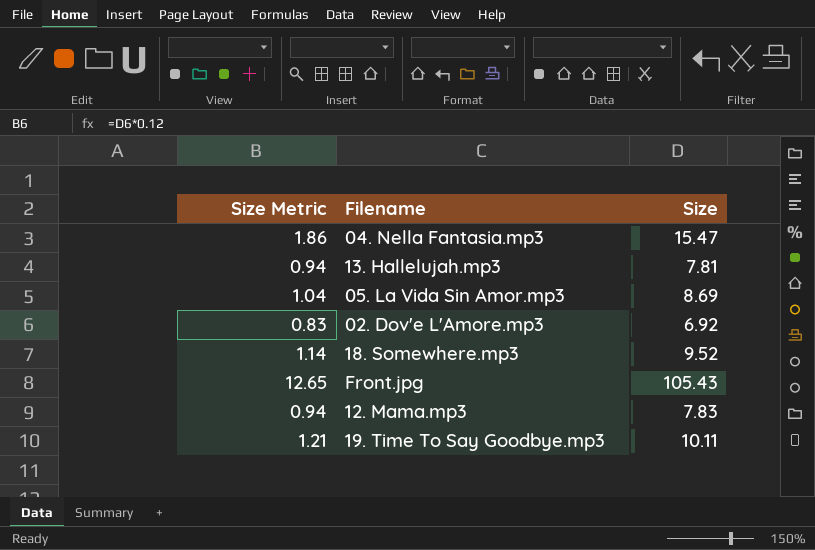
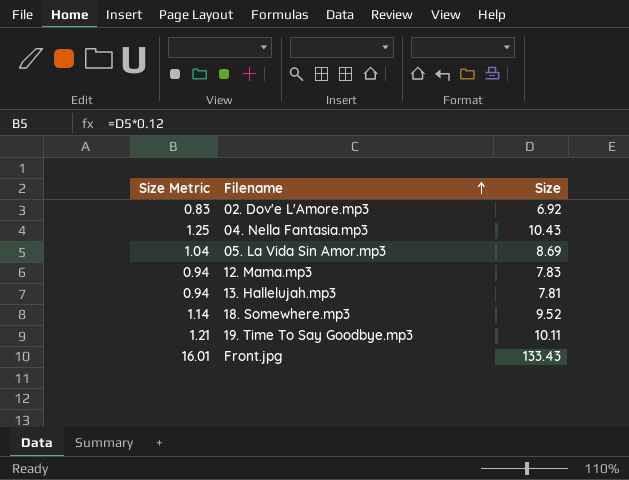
row order: none -> Filename ascending
04. Nella Fantasia.mp3 | Size Metric: 1.86 -> 1.25
04. Nella Fantasia.mp3 | Size: 15.47 -> 10.43
Front.jpg | Size Metric: 12.65 -> 16.01
Front.jpg | Size: 105.43 -> 133.43

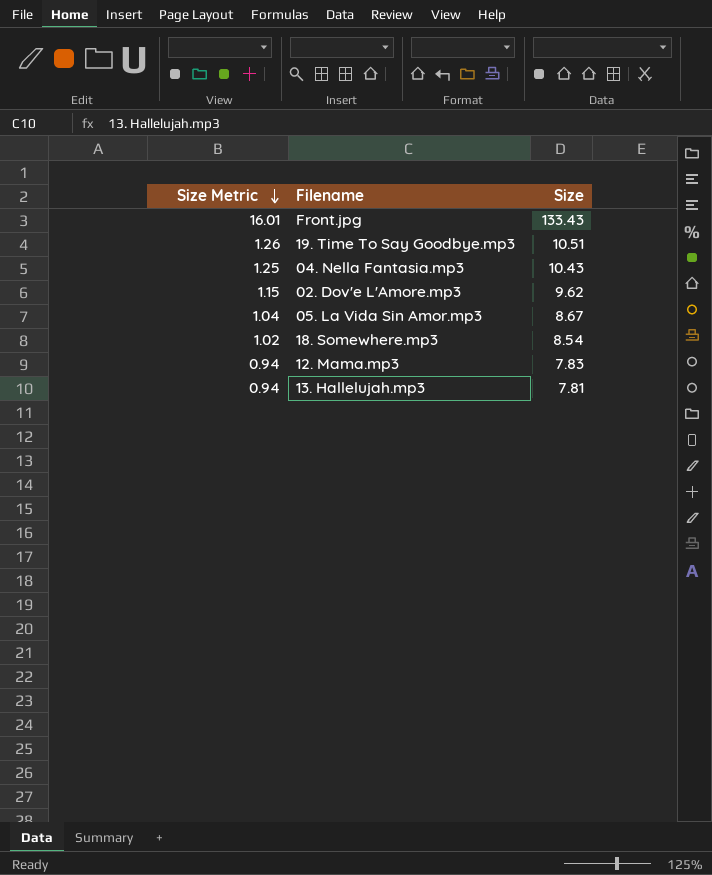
row order: Filename ascending -> Size Metric descending
19. Time To Say Goodbye.mp3 | Size Metric: 1.21 -> 1.26
19. Time To Say Goodbye.mp3 | Size: 10.11 -> 10.51
02. Dov'e L'Amore.mp3 | Size Metric: 0.83 -> 1.15
02. Dov'e L'Amore.mp3 | Size: 6.92 -> 9.62
05. La Vida Sin Amor.mp3 | Size: 8.69 -> 8.67
18. Somewhere.mp3 | Size Metric: 1.14 -> 1.02
18. Somewhere.mp3 | Size: 9.52 -> 8.54

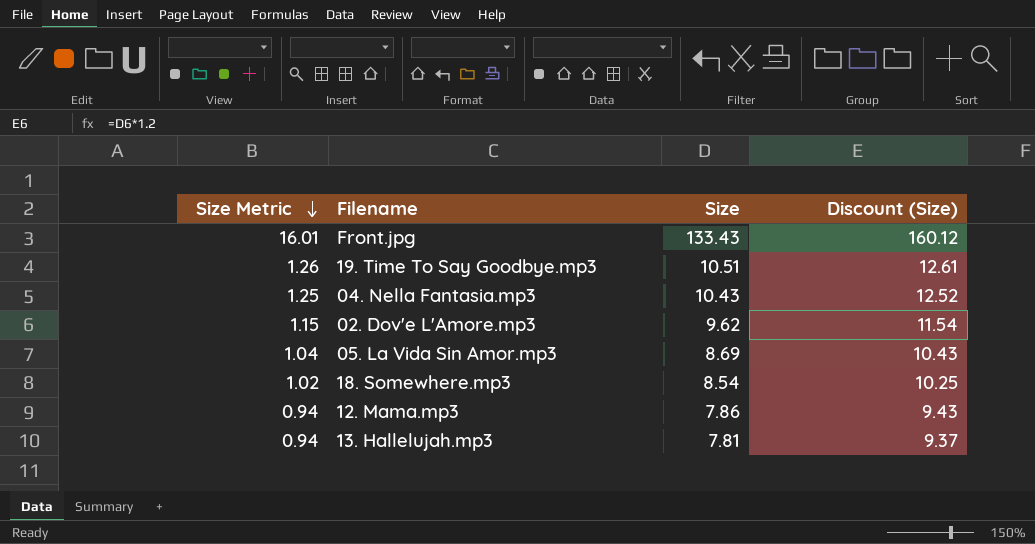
column Discount (Size) | formula: none -> [Size] * 1.2
05. La Vida Sin Amor.mp3 | Size: 8.67 -> 8.69
12. Mama.mp3 | Size: 7.83 -> 7.86

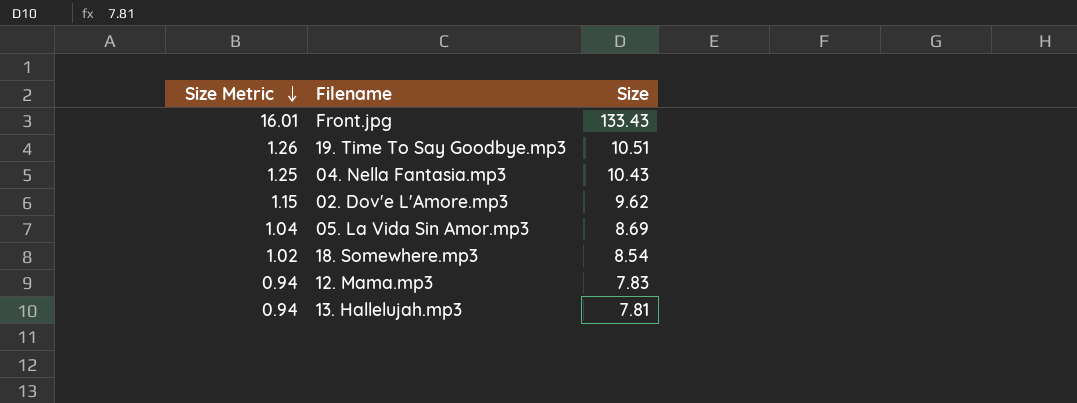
column Discount (Size) | formula: [Size] * 1.2 -> none
12. Mama.mp3 | Size: 7.86 -> 7.83

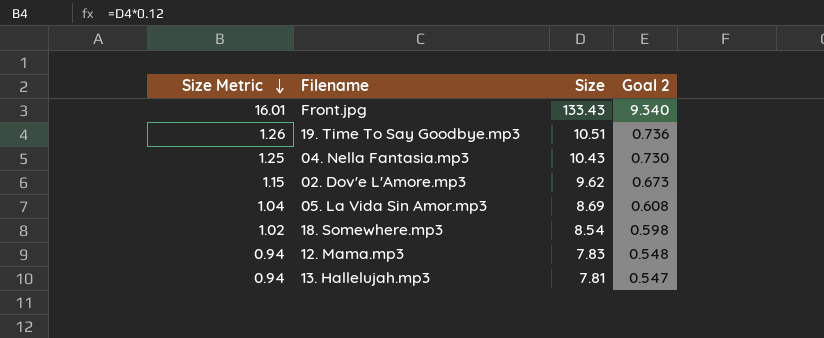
column Goal 2 | formula: none -> [Size] * 0.07

